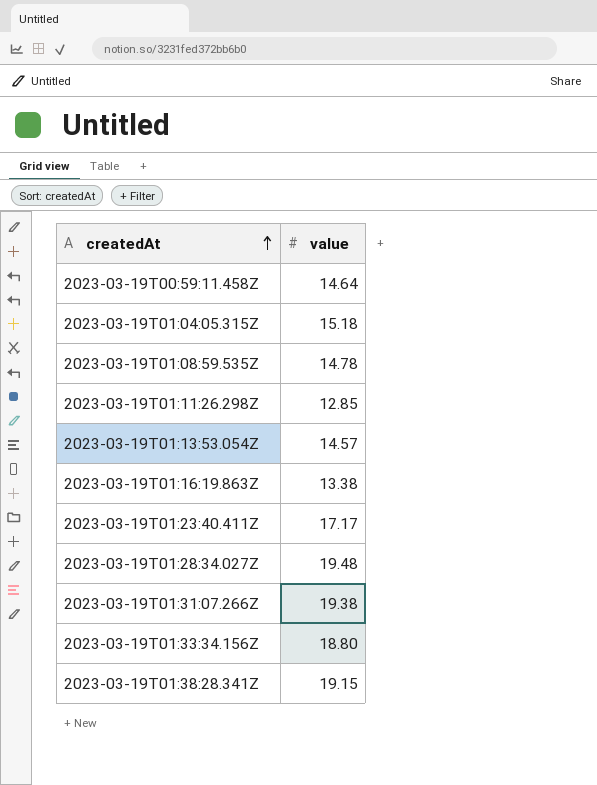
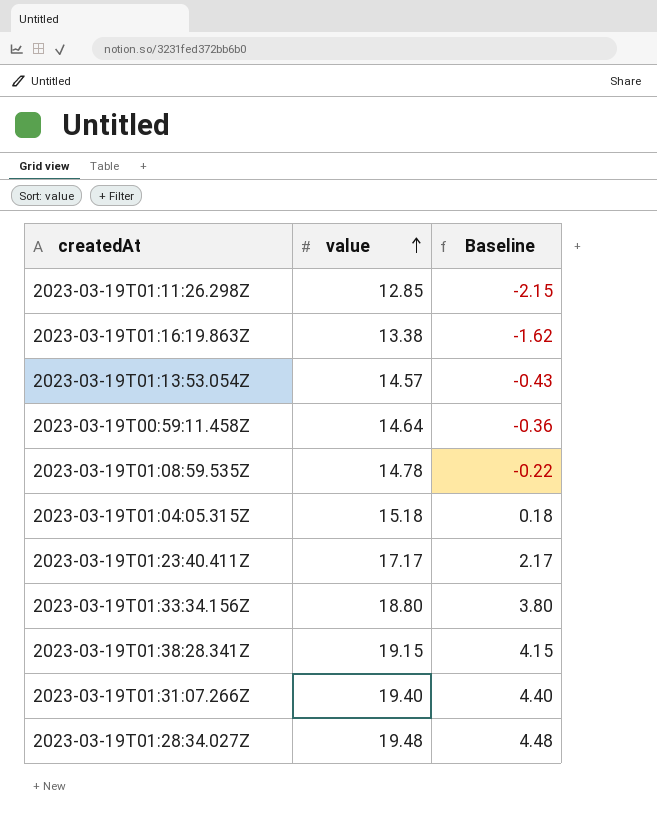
row order: createdAt ascending -> value ascending
column Baseline | formula: none -> [value] - 15
2023-03-19T01:31:07.266Z | value: 19.38 -> 19.40

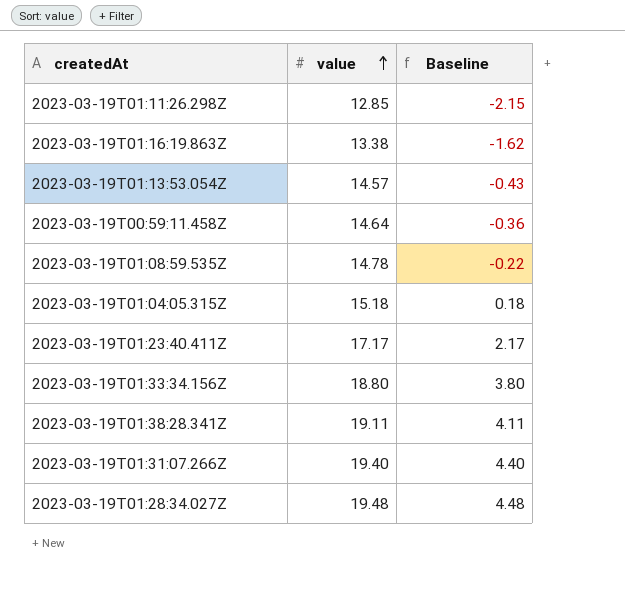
2023-03-19T01:38:28.341Z | value: 19.15 -> 19.11
2023-03-19T01:38:28.341Z | Baseline: 4.15 -> 4.11

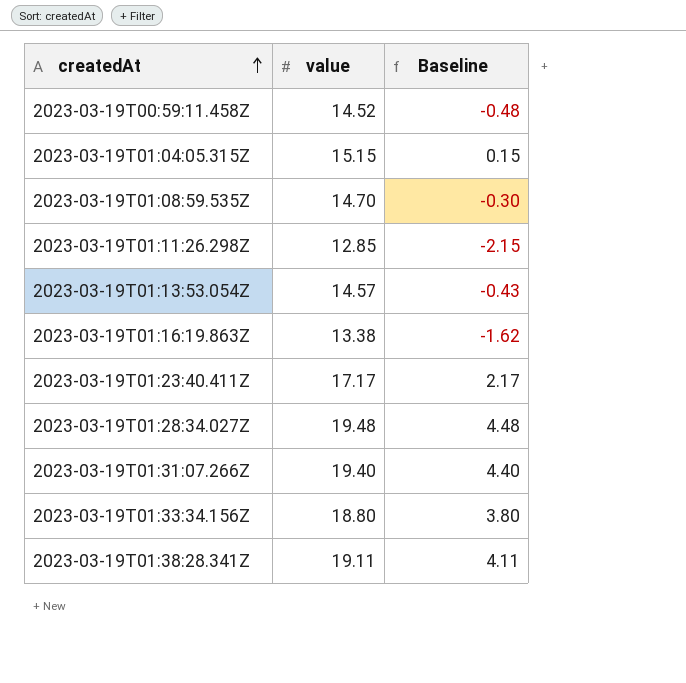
row order: value ascending -> createdAt ascending
2023-03-19T00:59:11.458Z | value: 14.64 -> 14.52
2023-03-19T00:59:11.458Z | Baseline: -0.36 -> -0.48
2023-03-19T01:04:05.315Z | value: 15.18 -> 15.15
2023-03-19T01:04:05.315Z | Baseline: 0.18 -> 0.15
2023-03-19T01:08:59.535Z | value: 14.78 -> 14.70
2023-03-19T01:08:59.535Z | Baseline: -0.22 -> -0.30

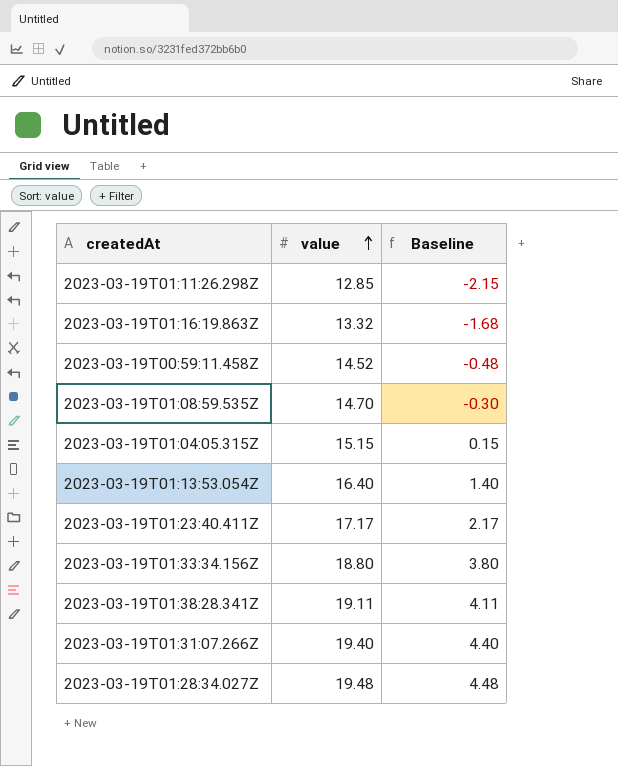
row order: createdAt ascending -> value ascending
2023-03-19T01:16:19.863Z | value: 13.38 -> 13.32
2023-03-19T01:16:19.863Z | Baseline: -1.62 -> -1.68
2023-03-19T01:13:53.054Z | value: 14.57 -> 16.40
2023-03-19T01:13:53.054Z | Baseline: -0.43 -> 1.40

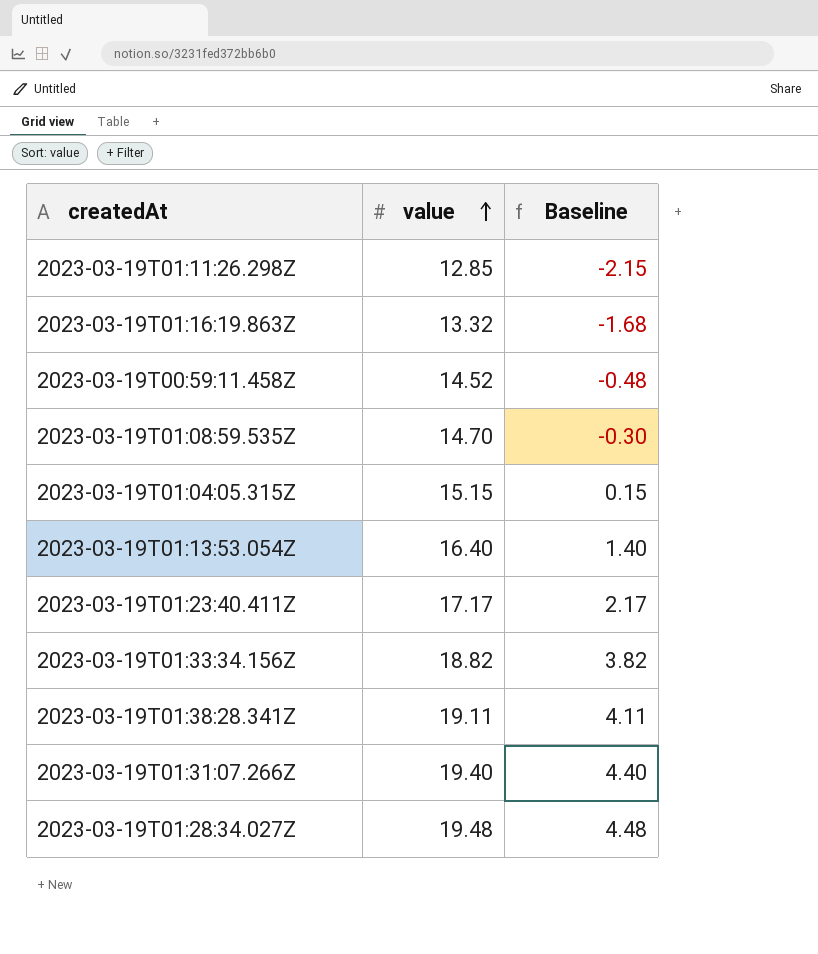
2023-03-19T01:33:34.156Z | value: 18.80 -> 18.82
2023-03-19T01:33:34.156Z | Baseline: 3.80 -> 3.82

